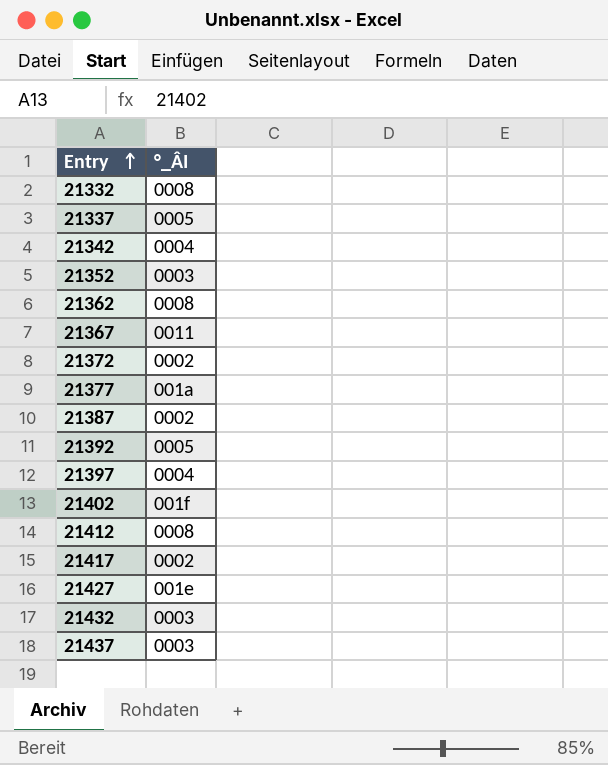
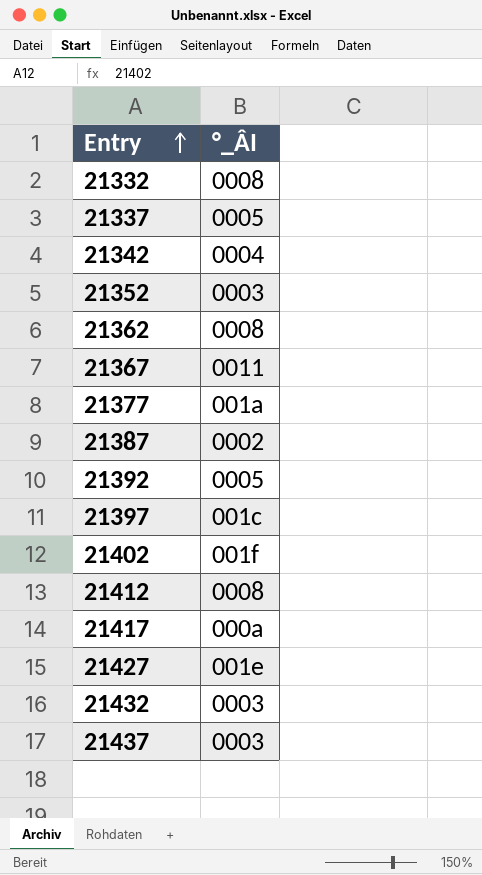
row 21372: 0002 -> none
21397 | °_ÂI: 0004 -> 001c
21417 | °_ÂI: 0002 -> 000a

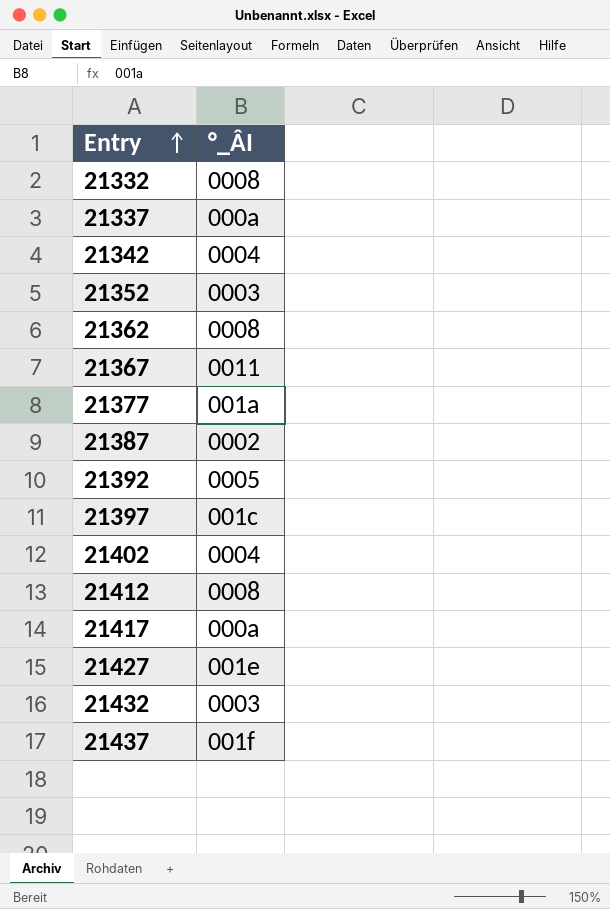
21337 | °_ÂI: 0005 -> 000a
21402 | °_ÂI: 001f -> 0004
21437 | °_ÂI: 0003 -> 001f

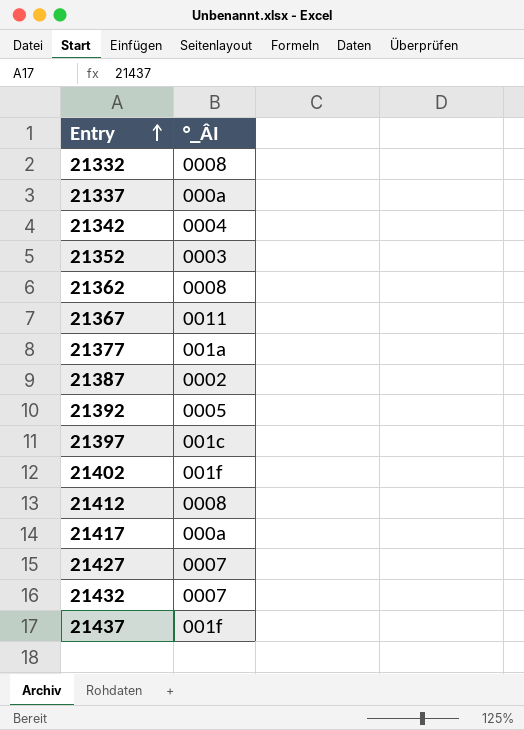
21402 | °_ÂI: 0004 -> 001f
21427 | °_ÂI: 001e -> 0007
21432 | °_ÂI: 0003 -> 0007

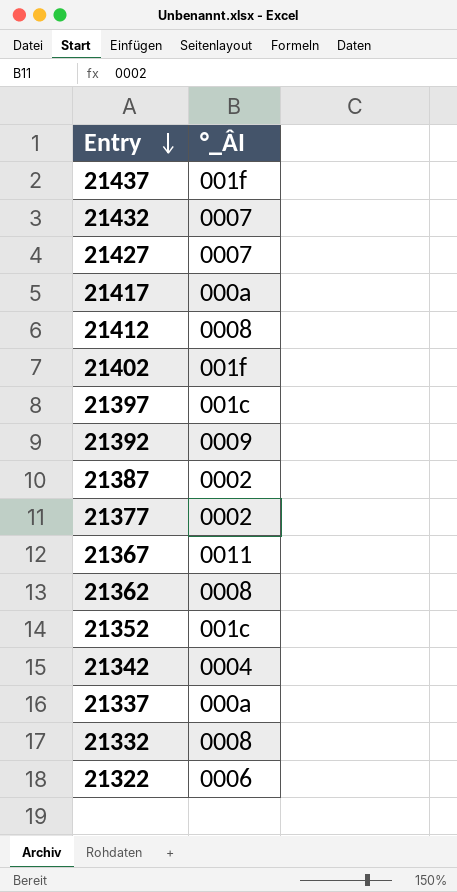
row order: Entry ascending -> Entry descending
21392 | °_ÂI: 0005 -> 0009
21377 | °_ÂI: 001a -> 0002
21352 | °_ÂI: 0003 -> 001c
row 21322: none -> 0006

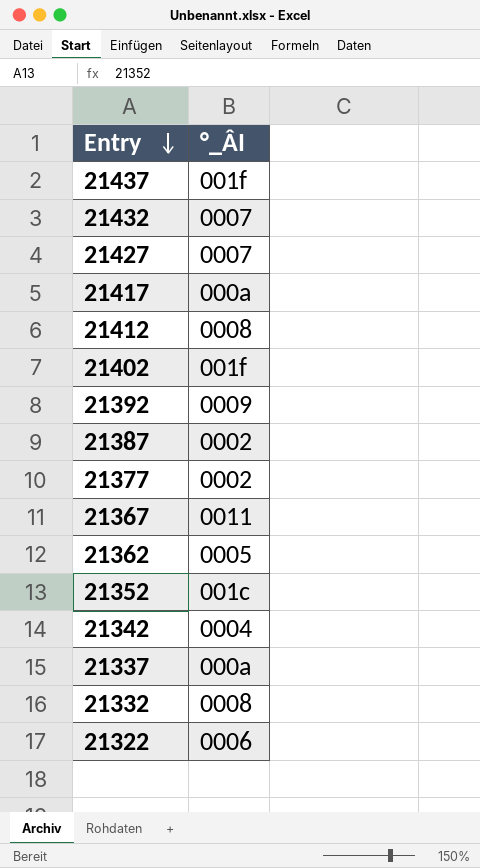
row 21397: 001c -> none
21362 | °_ÂI: 0008 -> 0005

